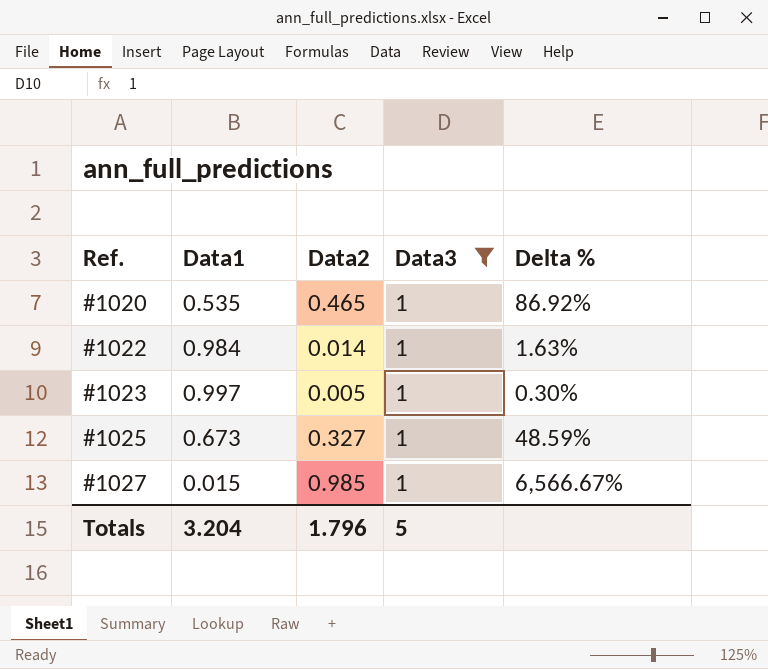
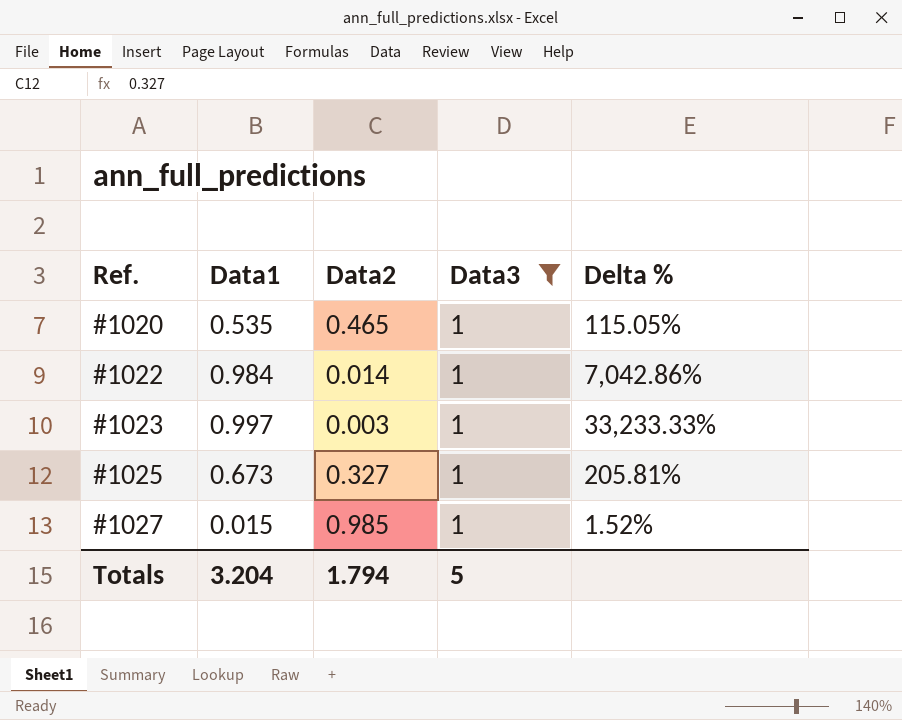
column Delta % | formula: ([Data3] - [Data1]) / [Data1] -> ([Data3] - [Data2]) / [Data2]
#1023 | Data2: 0.005 -> 0.003
Totals | Data2: 1.796 -> 1.794

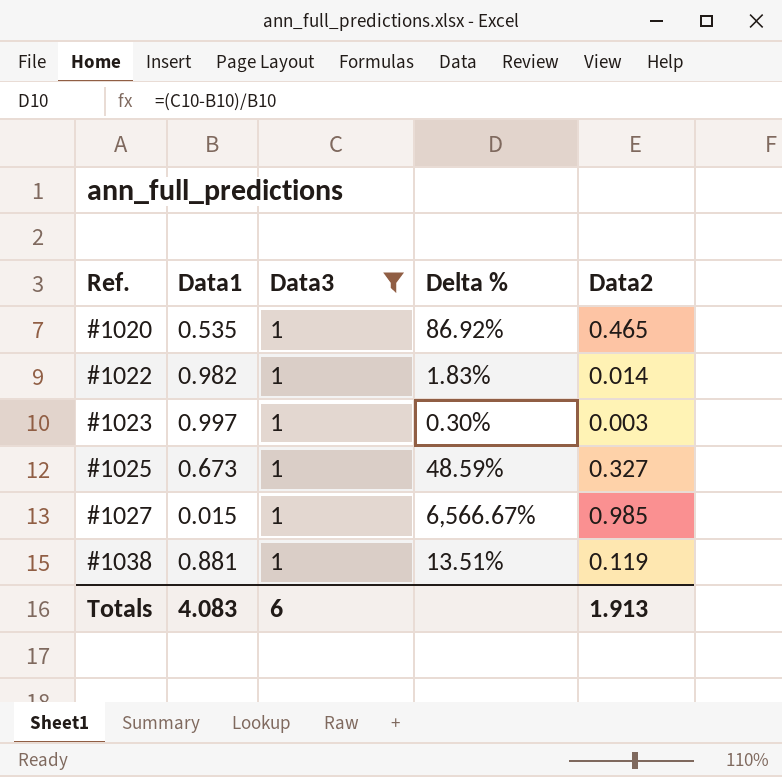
column Delta % | formula: ([Data3] - [Data2]) / [Data2] -> ([Data3] - [Data1]) / [Data1]
column Data2 | position: 3 -> 5
#1022 | Data1: 0.984 -> 0.982
row #1038: none -> 0.881 | 1 | 13.51% | 0.119
Totals | Data1: 3.204 -> 4.083
Totals | Data3: 5 -> 6
Totals | Data2: 1.794 -> 1.913

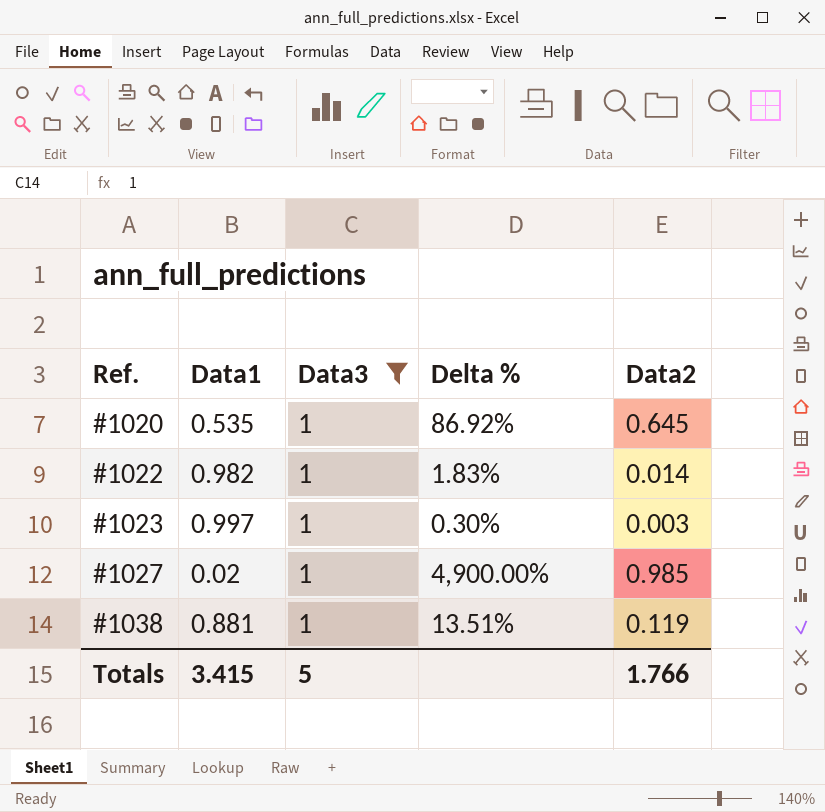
row #1025: 0.673 | 1 | 48.59% | 0.327 -> none
#1020 | Data2: 0.465 -> 0.645
#1027 | Data1: 0.015 -> 0.02
#1027 | Delta %: 6,566.67% -> 4,900.00%
Totals | Data1: 4.083 -> 3.415
Totals | Data3: 6 -> 5
Totals | Data2: 1.913 -> 1.766

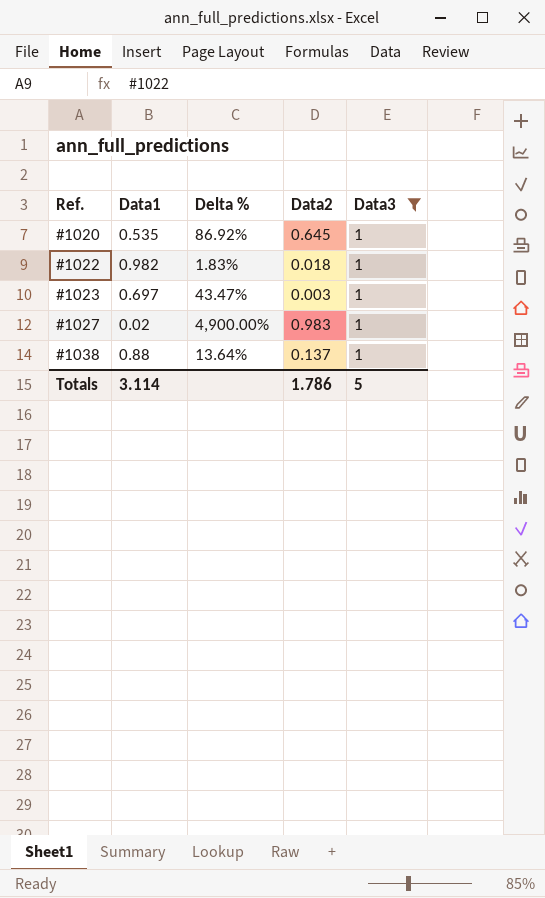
column Data3 | position: 3 -> 5
#1022 | Data2: 0.014 -> 0.018
#1023 | Data1: 0.997 -> 0.697
#1023 | Delta %: 0.30% -> 43.47%
#1027 | Data2: 0.985 -> 0.983
#1038 | Data1: 0.881 -> 0.88
#1038 | Delta %: 13.51% -> 13.64%
#1038 | Data2: 0.119 -> 0.137
Totals | Data1: 3.415 -> 3.114
Totals | Data2: 1.766 -> 1.786

